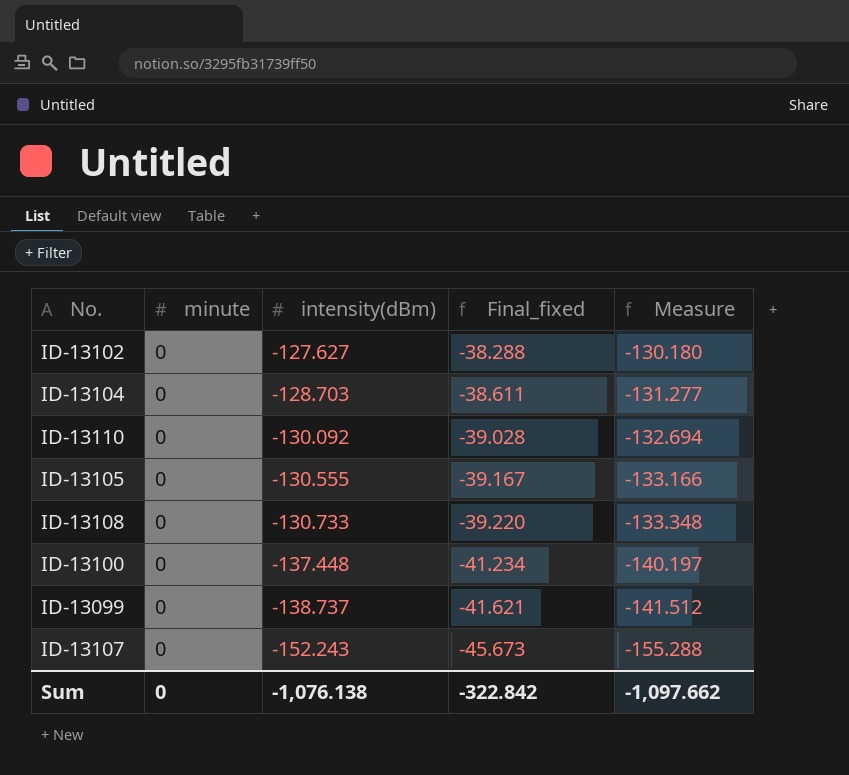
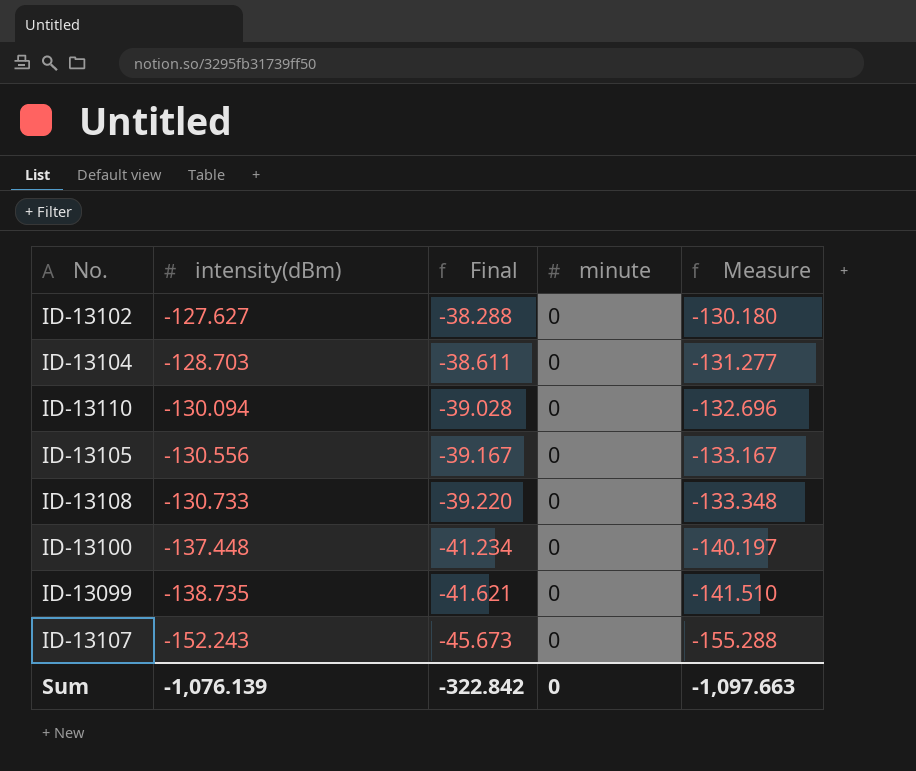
column name: Final_fixed -> Final
column minute | position: 2 -> 4
ID-13110 | intensity(dBm): -130.092 -> -130.094
ID-13110 | Measure: -132.694 -> -132.696
ID-13105 | intensity(dBm): -130.555 -> -130.556
ID-13105 | Measure: -133.166 -> -133.167
ID-13099 | intensity(dBm): -138.737 -> -138.735
ID-13099 | Measure: -141.512 -> -141.510
Sum | intensity(dBm): -1,076.138 -> -1,076.139
Sum | Measure: -1,097.662 -> -1,097.663

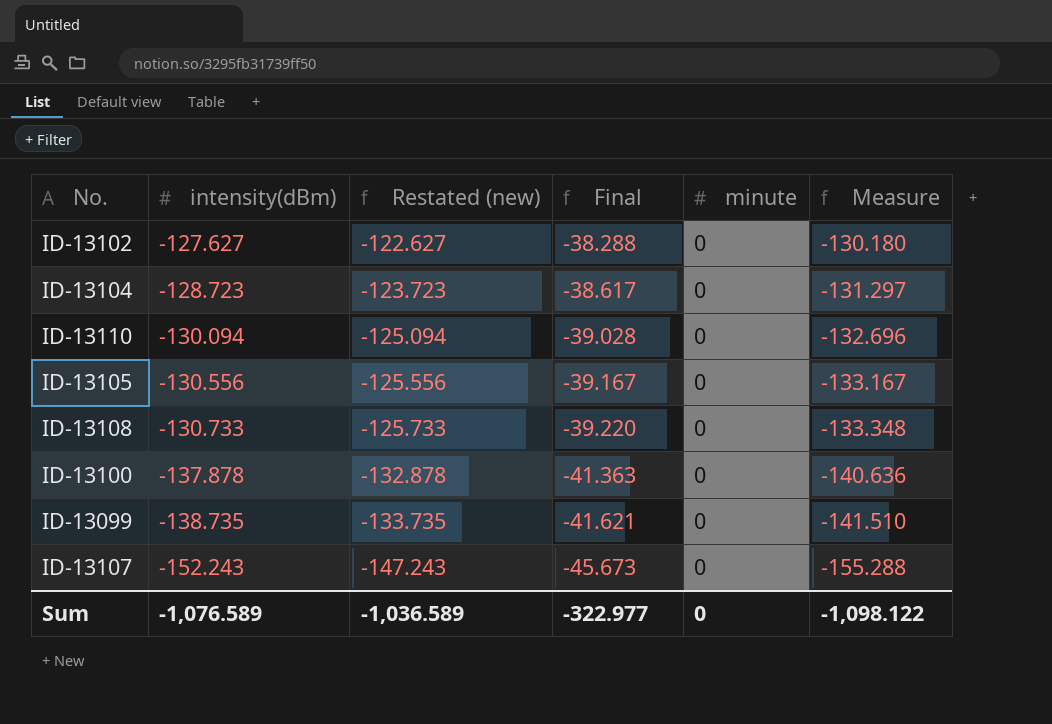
column Restated (new) | formula: none -> [intensity(dBm)] + 5
ID-13104 | intensity(dBm): -128.703 -> -128.723
ID-13104 | Final: -38.611 -> -38.617
ID-13104 | Measure: -131.277 -> -131.297
ID-13100 | intensity(dBm): -137.448 -> -137.878
ID-13100 | Final: -41.234 -> -41.363
ID-13100 | Measure: -140.197 -> -140.636
Sum | intensity(dBm): -1,076.139 -> -1,076.589
Sum | Final: -322.842 -> -322.977
Sum | Measure: -1,097.663 -> -1,098.122

